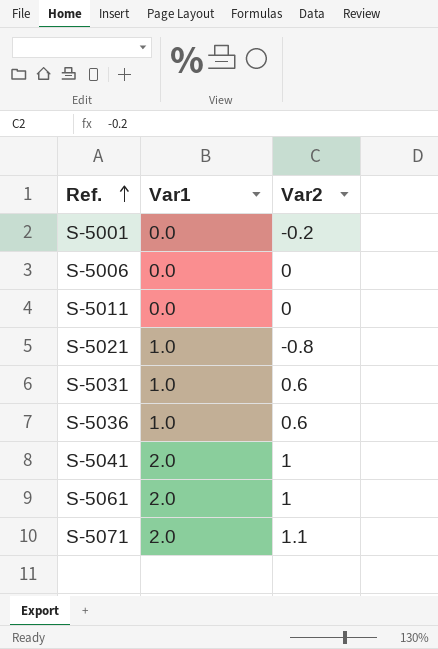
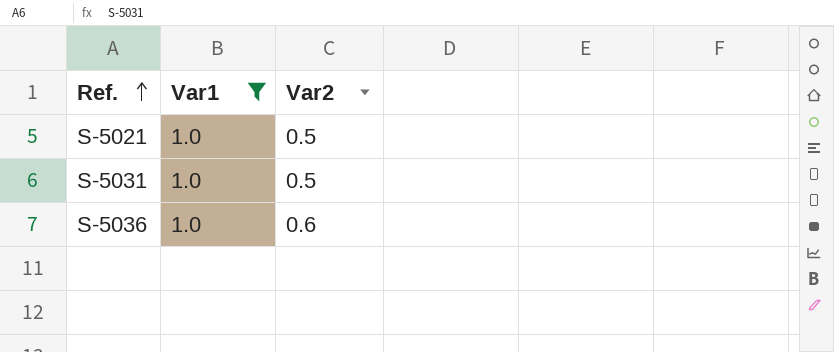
filter: none -> Var1 = 1.0
S-5021 | Var2: -0.8 -> 0.5
S-5031 | Var2: 0.6 -> 0.5

